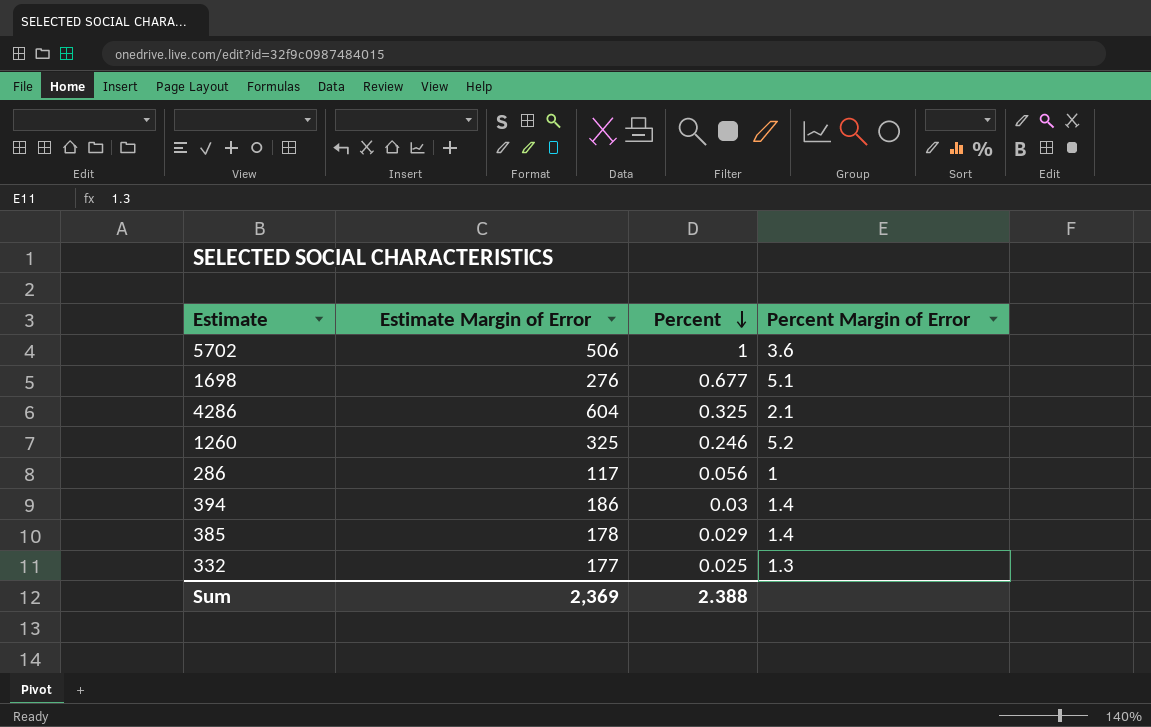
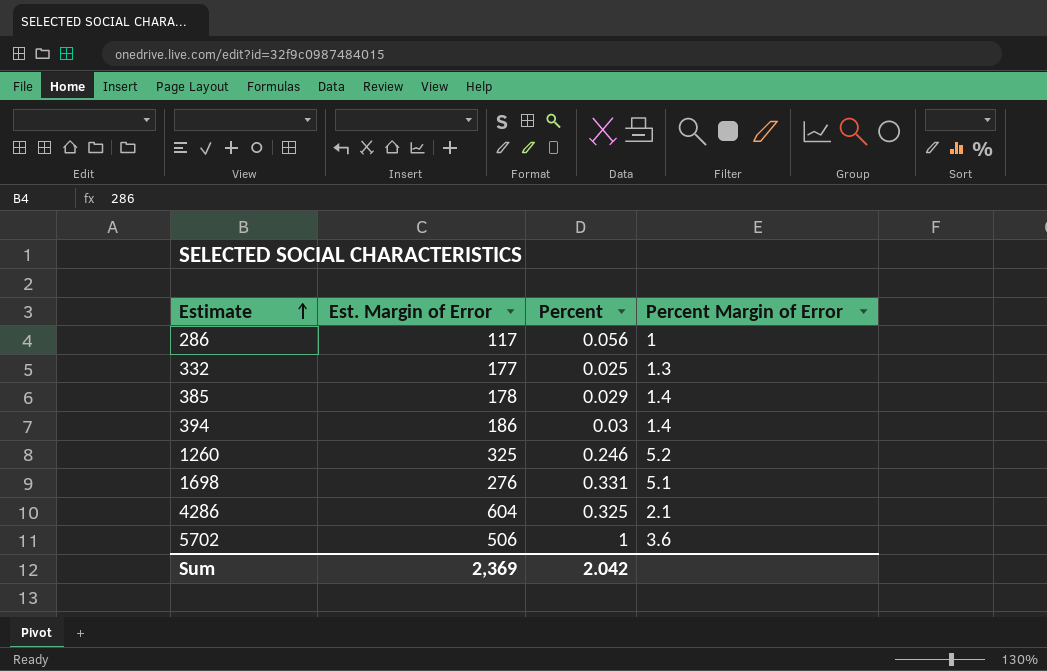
row order: Percent descending -> Estimate ascending
column name: Estimate Margin of Error -> Est. Margin of Error
1698 | Percent: 0.677 -> 0.331
Sum | Percent: 2.388 -> 2.042

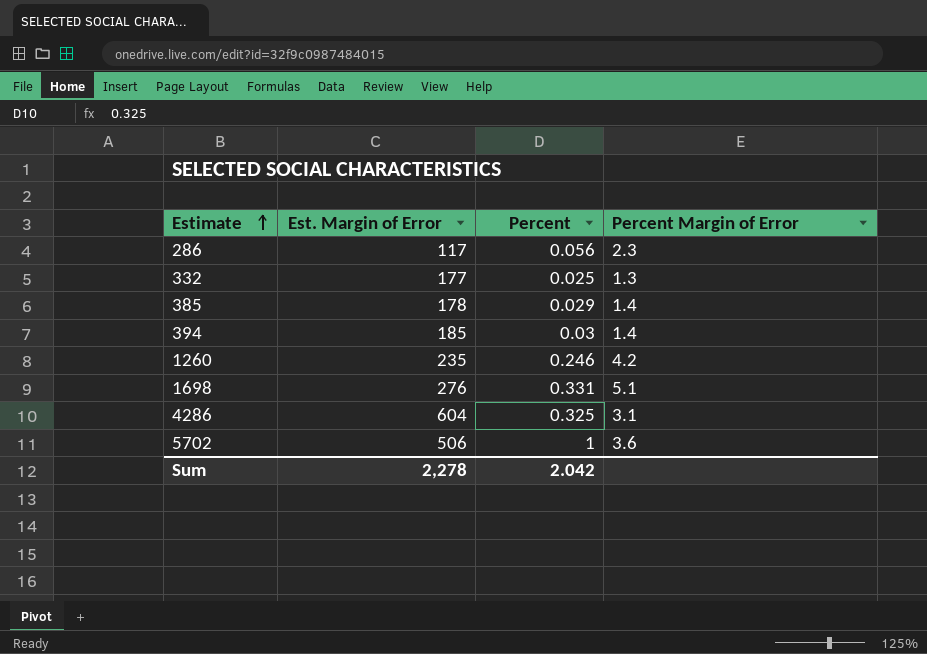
286 | Percent Margin of Error: 1 -> 2.3
394 | Est. Margin of Error: 186 -> 185
1260 | Est. Margin of Error: 325 -> 235
1260 | Percent Margin of Error: 5.2 -> 4.2
4286 | Percent Margin of Error: 2.1 -> 3.1
Sum | Est. Margin of Error: 2,369 -> 2,278

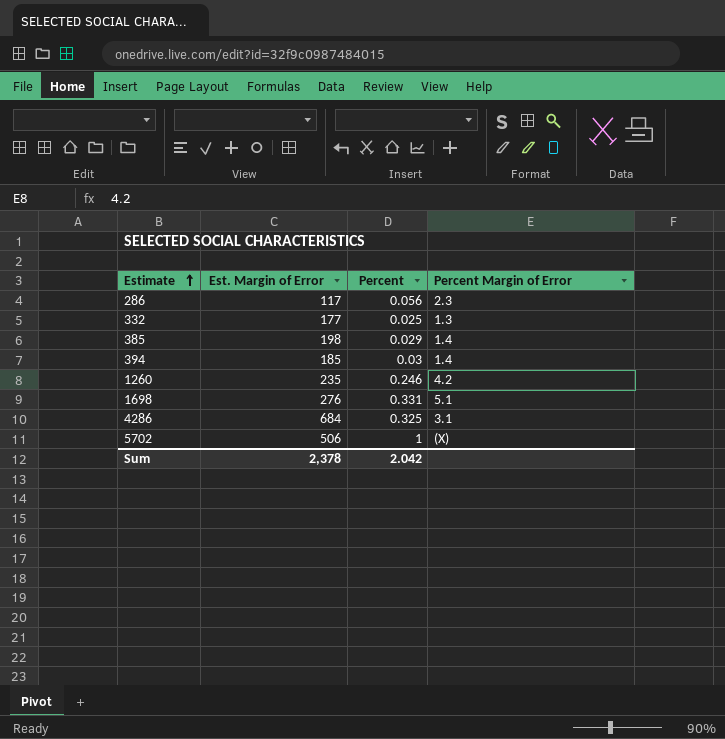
385 | Est. Margin of Error: 178 -> 198
4286 | Est. Margin of Error: 604 -> 684
5702 | Percent Margin of Error: 3.6 -> (X)
Sum | Est. Margin of Error: 2,278 -> 2,378

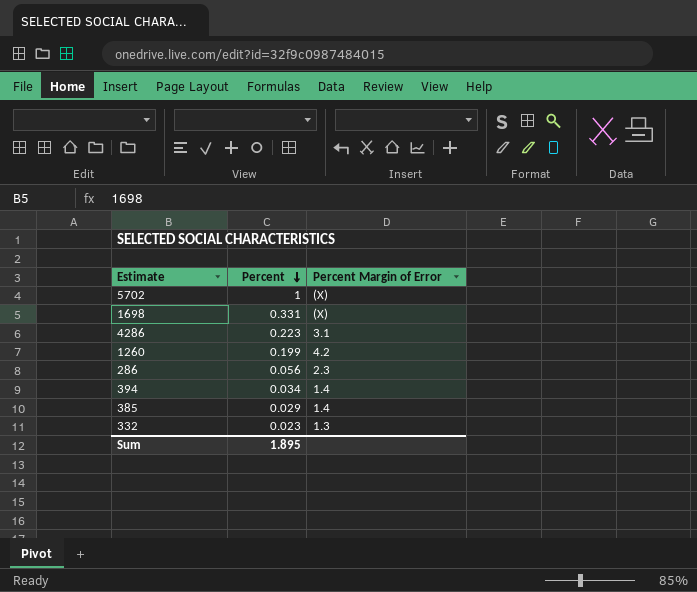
row order: Estimate ascending -> Percent descending
column Est. Margin of Error | position: 2 -> none
1698 | Percent Margin of Error: 5.1 -> (X)
4286 | Percent: 0.325 -> 0.223
1260 | Percent: 0.246 -> 0.199
394 | Percent: 0.03 -> 0.034
332 | Percent: 0.025 -> 0.023
Sum | Percent: 2.042 -> 1.895

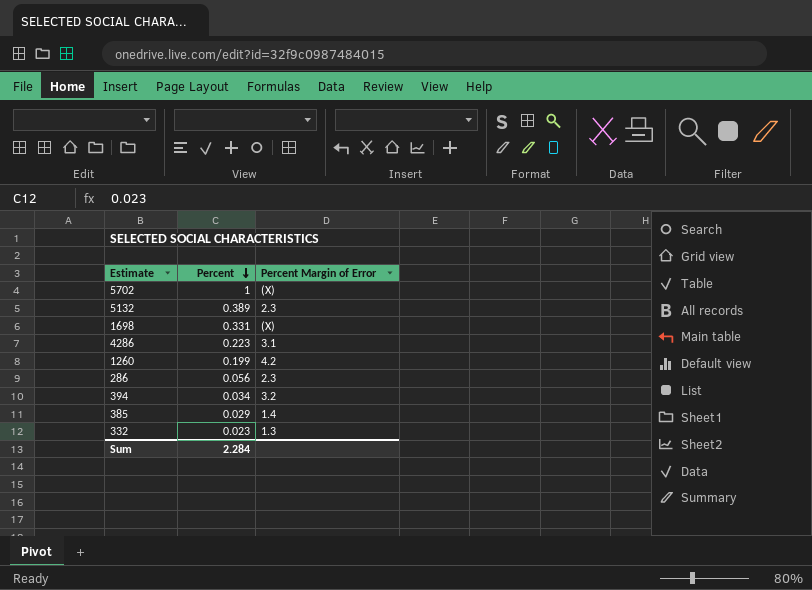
row 5132: none -> 0.389 | 2.3
394 | Percent Margin of Error: 1.4 -> 3.2
Sum | Percent: 1.895 -> 2.284

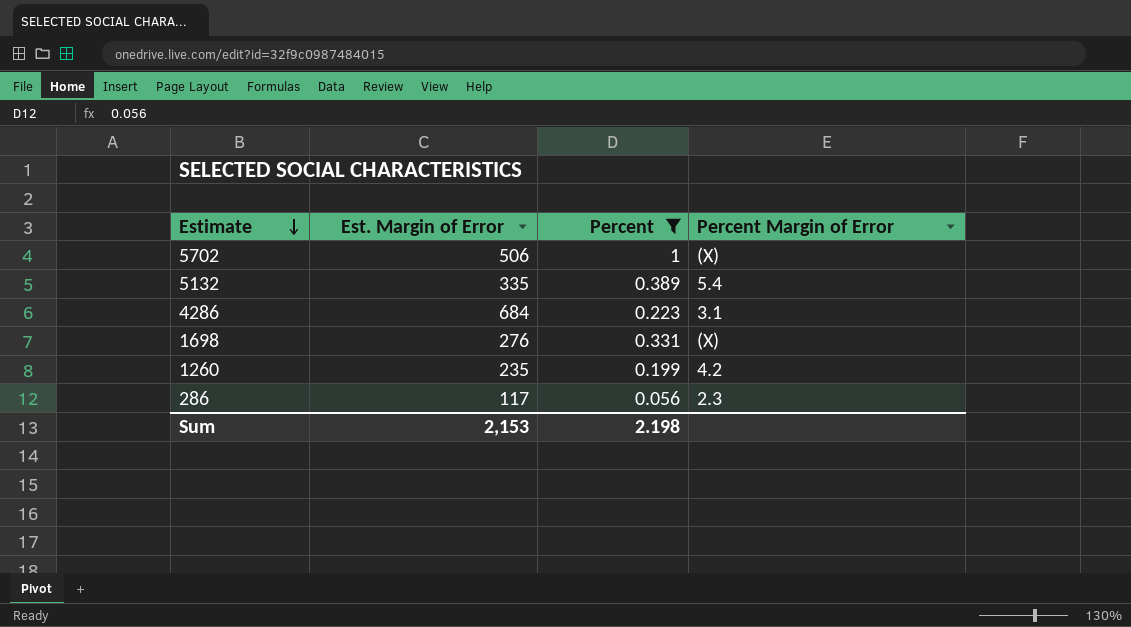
filter: none -> Percent >= 0.056
row order: Percent descending -> Estimate descending
column Est. Margin of Error | position: none -> 2
5132 | Percent Margin of Error: 2.3 -> 5.4
Sum | Percent: 2.284 -> 2.198

